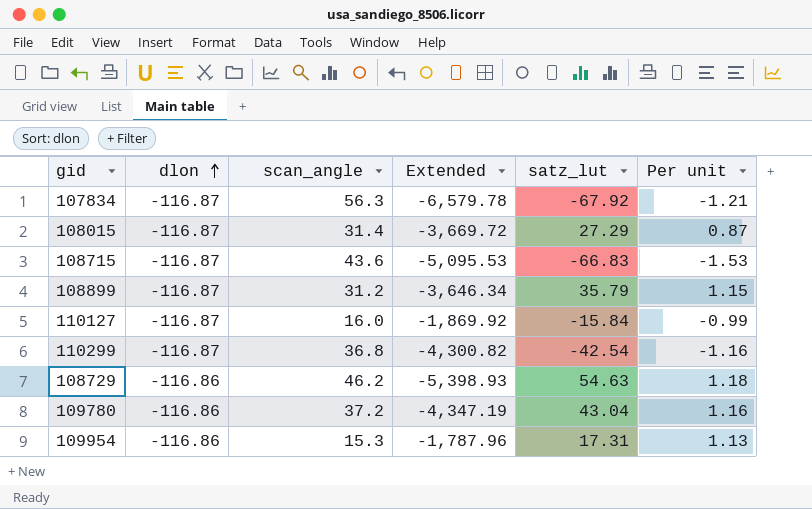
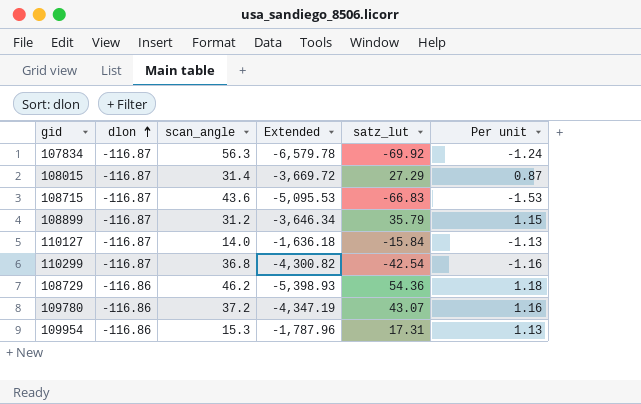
107834 | satz_lut: -67.92 -> -69.92
107834 | Per unit: -1.21 -> -1.24
110127 | scan_angle: 16.0 -> 14.0
110127 | Extended: -1,869.92 -> -1,636.18
110127 | Per unit: -0.99 -> -1.13
108729 | satz_lut: 54.63 -> 54.36
109780 | satz_lut: 43.04 -> 43.07

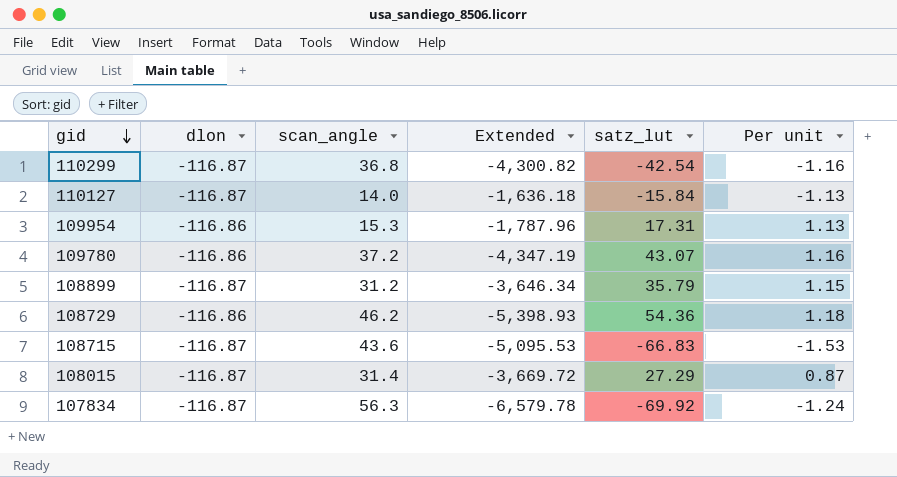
row order: dlon ascending -> gid descending

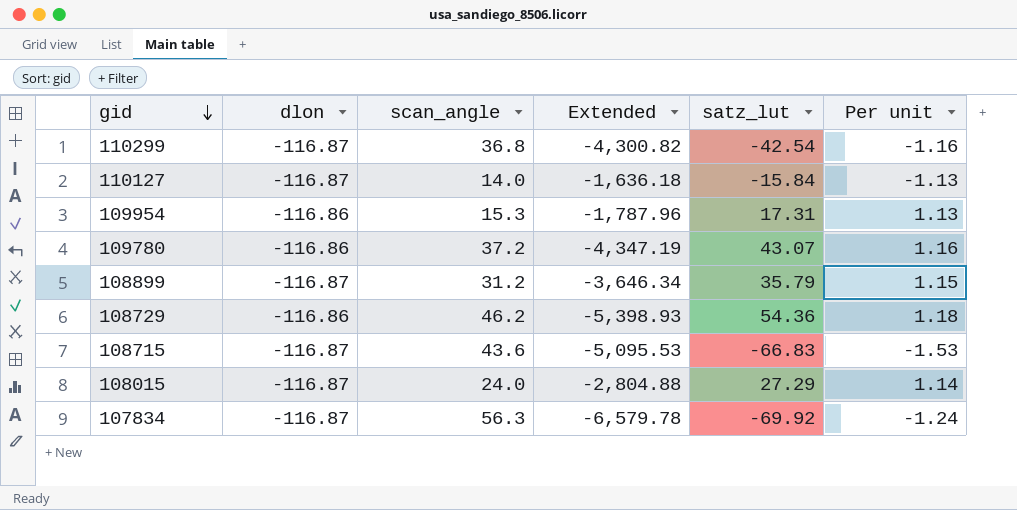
108015 | scan_angle: 31.4 -> 24.0
108015 | Extended: -3,669.72 -> -2,804.88
108015 | Per unit: 0.87 -> 1.14

